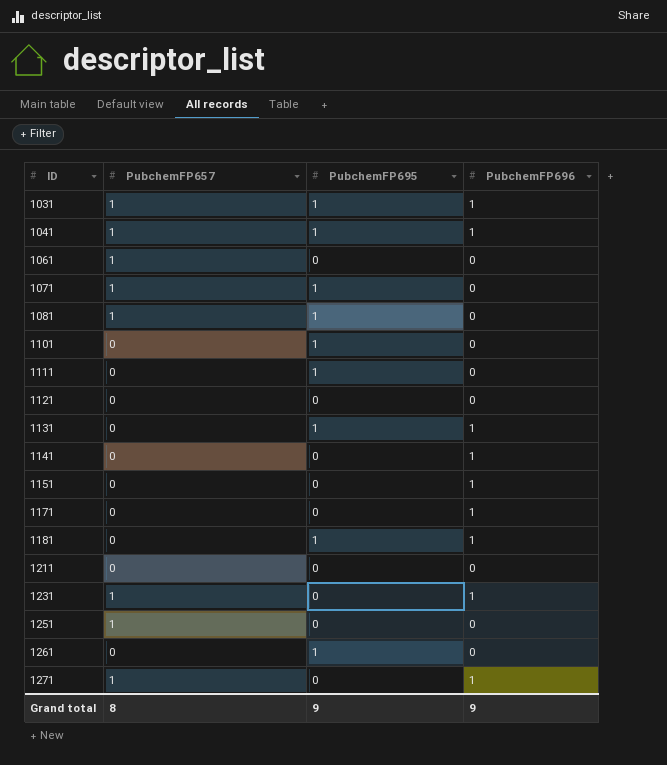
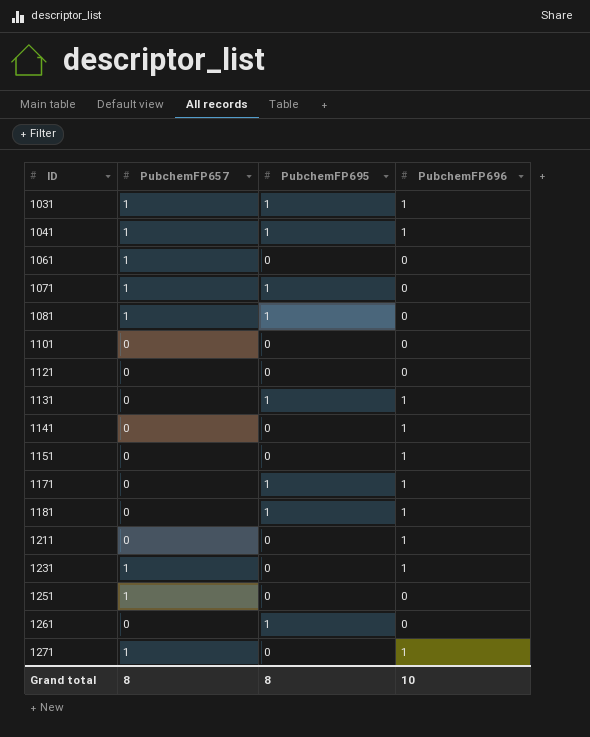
row 1111: 0 | 1 | 0 -> none
1101 | PubchemFP695: 1 -> 0
1171 | PubchemFP695: 0 -> 1
1211 | PubchemFP696: 0 -> 1
Grand total | PubchemFP695: 9 -> 8
Grand total | PubchemFP696: 9 -> 10

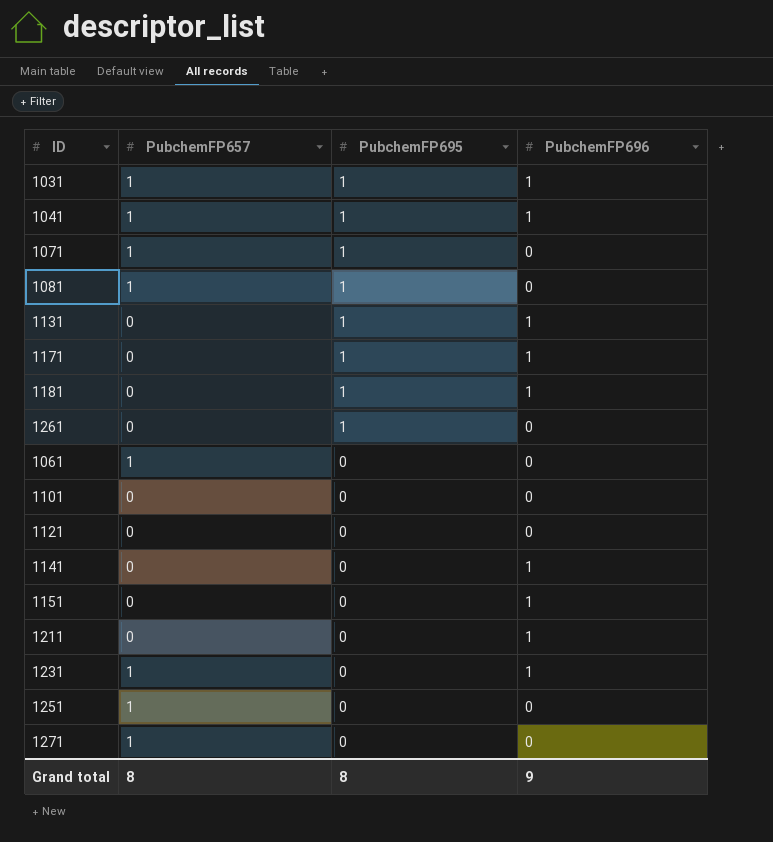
row order: ID ascending -> PubchemFP695 descending
1271 | PubchemFP696: 1 -> 0
Grand total | PubchemFP696: 10 -> 9

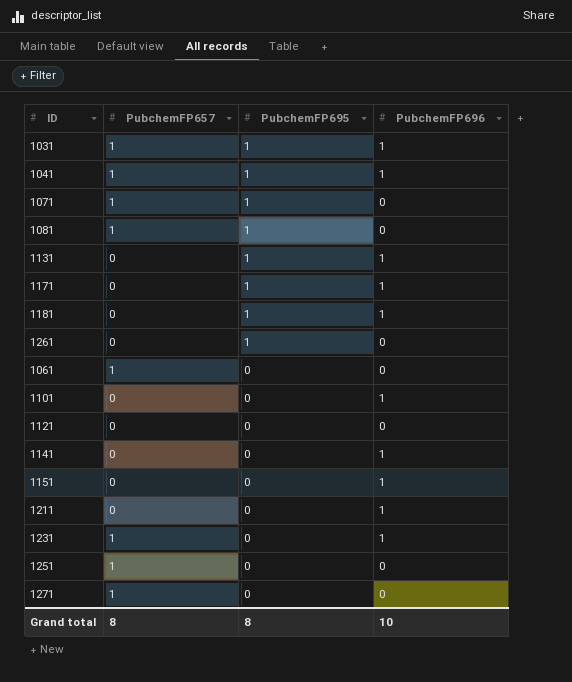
1101 | PubchemFP696: 0 -> 1
Grand total | PubchemFP696: 9 -> 10

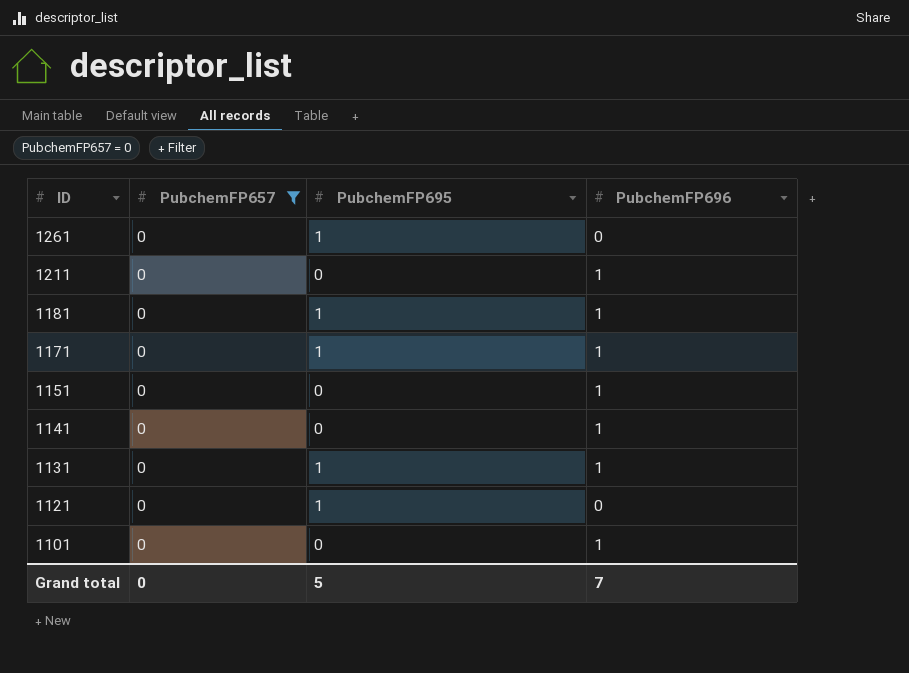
filter: none -> PubchemFP657 = 0
row order: PubchemFP695 descending -> ID descending
1121 | PubchemFP695: 0 -> 1
Grand total | PubchemFP657: 8 -> 0
Grand total | PubchemFP695: 8 -> 5
Grand total | PubchemFP696: 10 -> 7

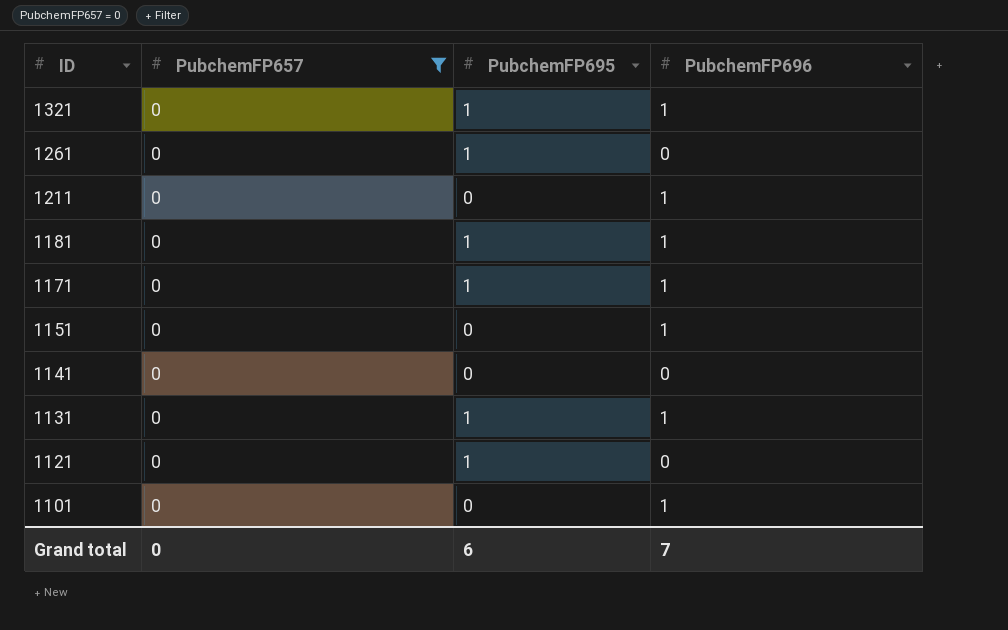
row 1321: none -> 0 | 1 | 1
1141 | PubchemFP696: 1 -> 0
Grand total | PubchemFP695: 5 -> 6

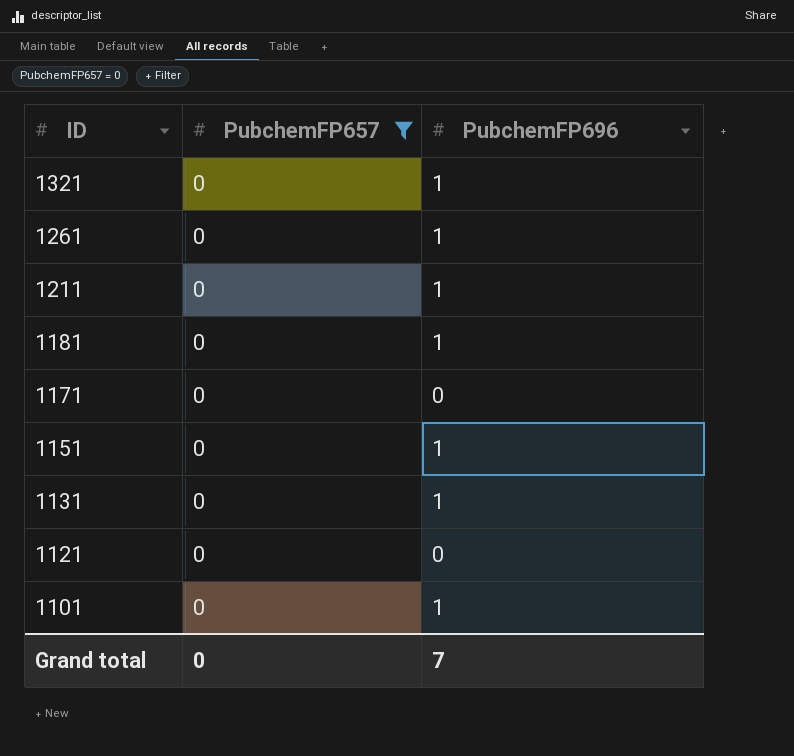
column PubchemFP695 | position: 3 -> none
row 1141: 0 | 0 | 0 -> none
1261 | PubchemFP696: 0 -> 1
1171 | PubchemFP696: 1 -> 0

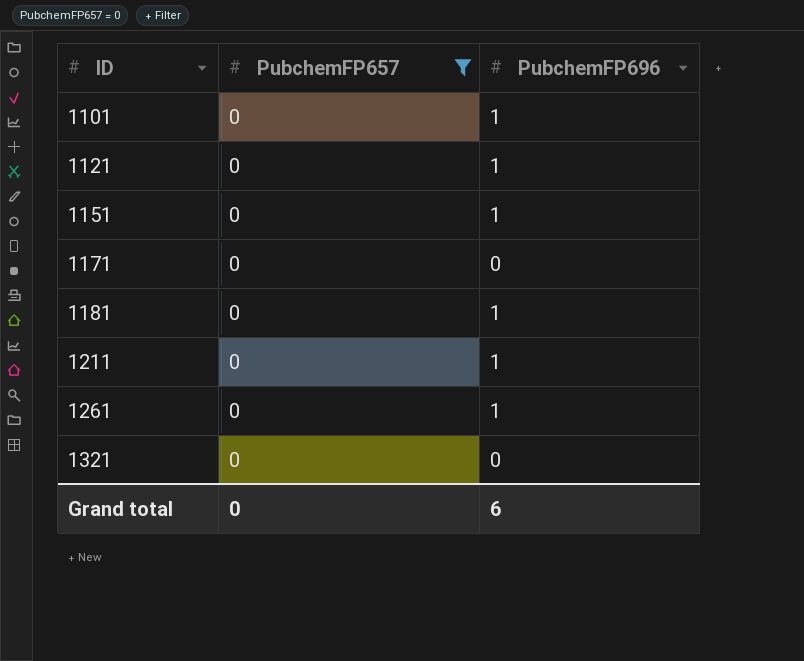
row order: ID descending -> ID ascending
row 1131: 0 | 1 -> none
1121 | PubchemFP696: 0 -> 1
1321 | PubchemFP696: 1 -> 0
Grand total | PubchemFP696: 7 -> 6

